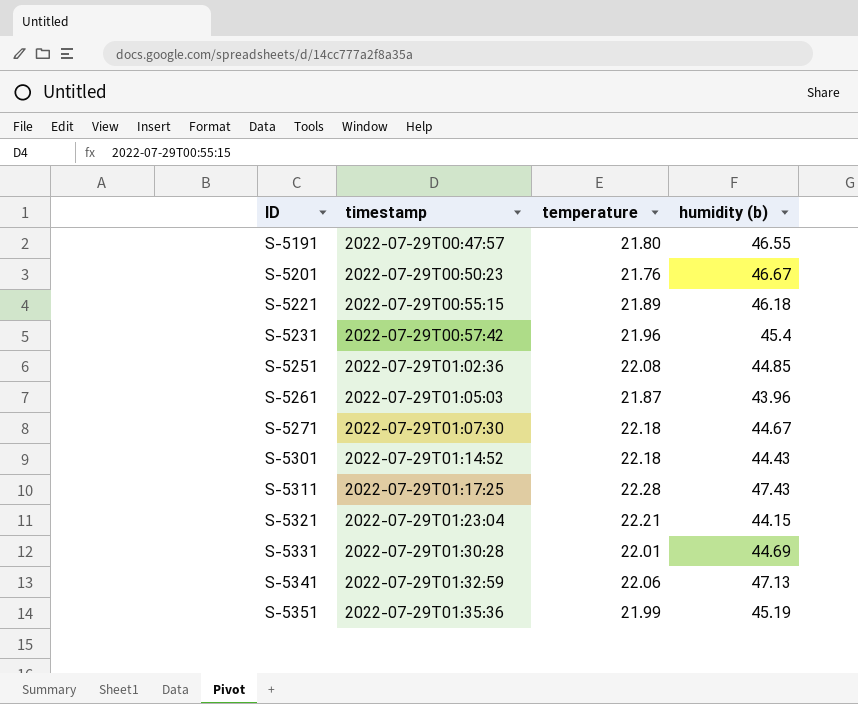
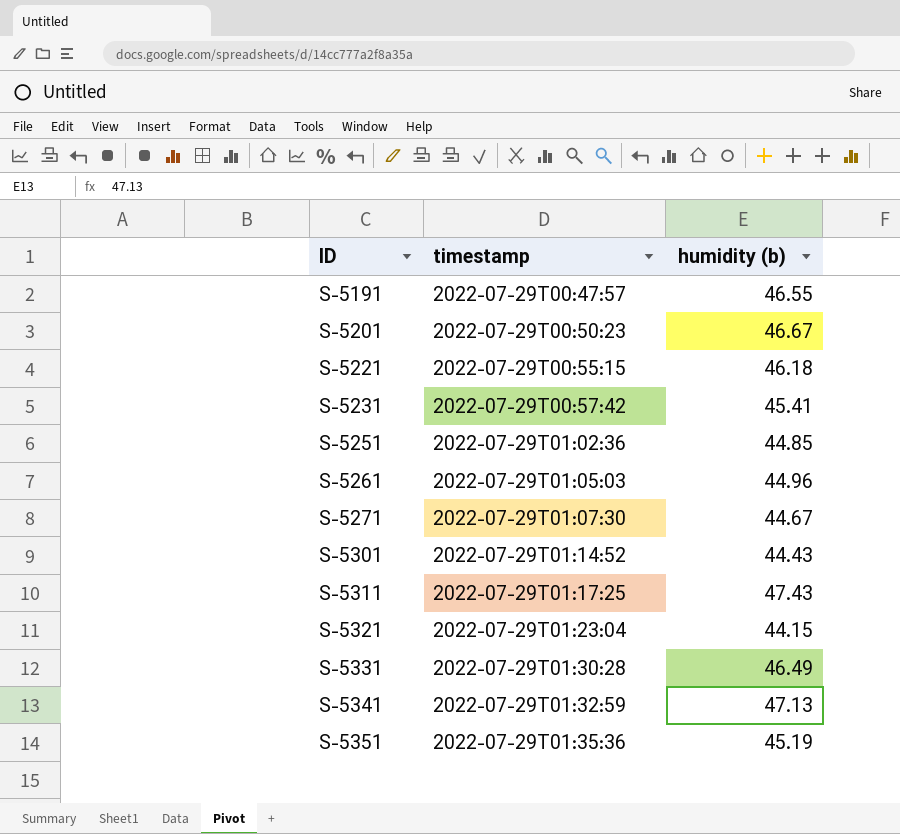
column temperature | position: 3 -> none
S-5231 | humidity (b): 45.4 -> 45.41
S-5261 | humidity (b): 43.96 -> 44.96
S-5331 | humidity (b): 44.69 -> 46.49

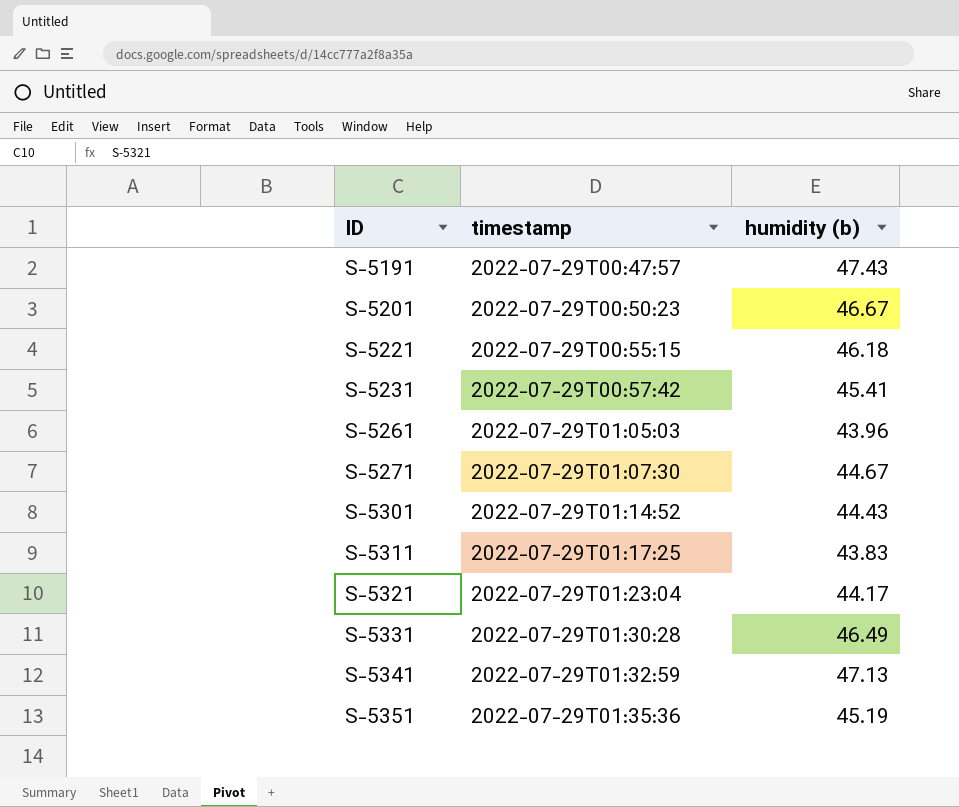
row S-5251: 2022-07-29T01:02:36 | 44.85 -> none
S-5191 | humidity (b): 46.55 -> 47.43
S-5261 | humidity (b): 44.96 -> 43.96
S-5311 | humidity (b): 47.43 -> 43.83
S-5321 | humidity (b): 44.15 -> 44.17

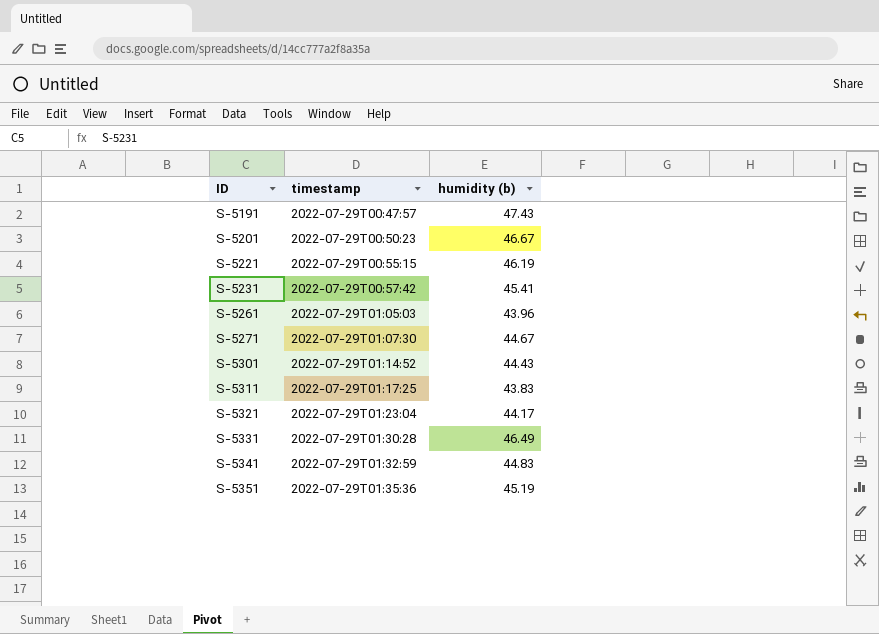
S-5221 | humidity (b): 46.18 -> 46.19
S-5341 | humidity (b): 47.13 -> 44.83

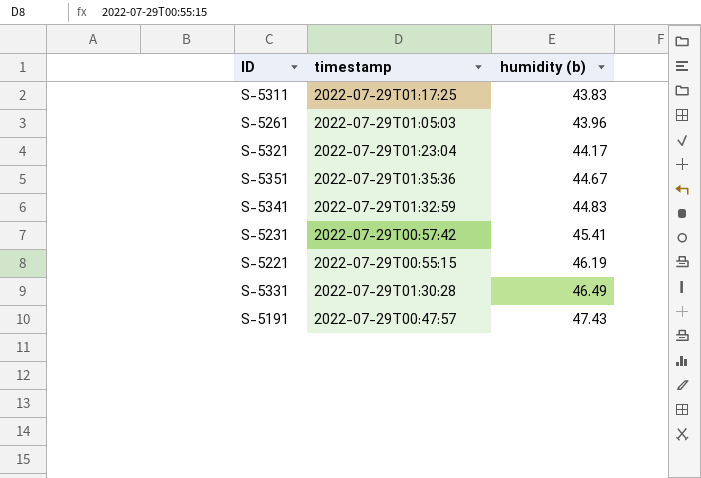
row order: ID ascending -> humidity (b) ascending
row S-5201: 2022-07-29T00:50:23 | 46.67 -> none
row S-5271: 2022-07-29T01:07:30 | 44.67 -> none
row S-5301: 2022-07-29T01:14:52 | 44.43 -> none
S-5351 | humidity (b): 45.19 -> 44.67

